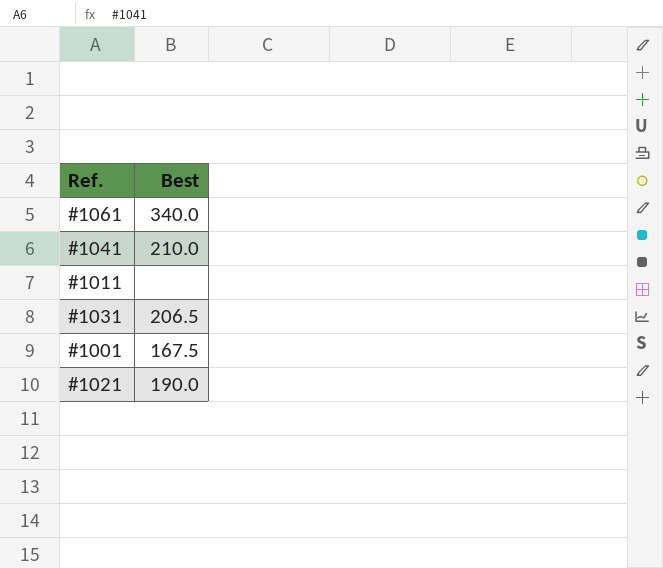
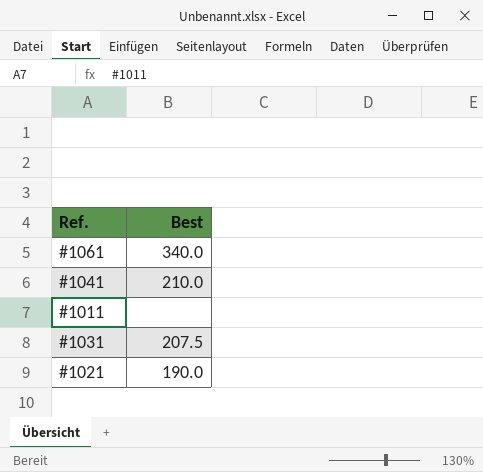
row #1001: 167.5 -> none
#1031 | Best: 206.5 -> 207.5

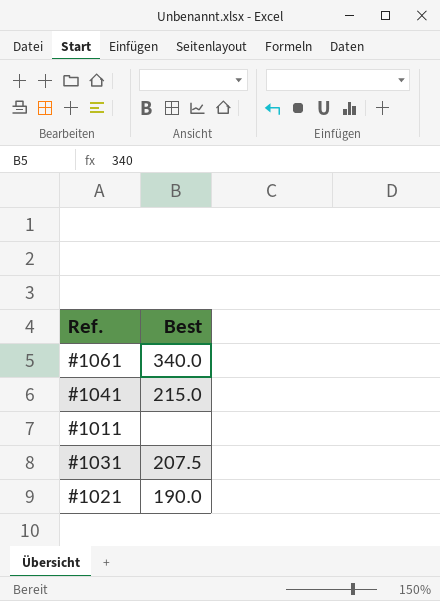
#1041 | Best: 210.0 -> 215.0

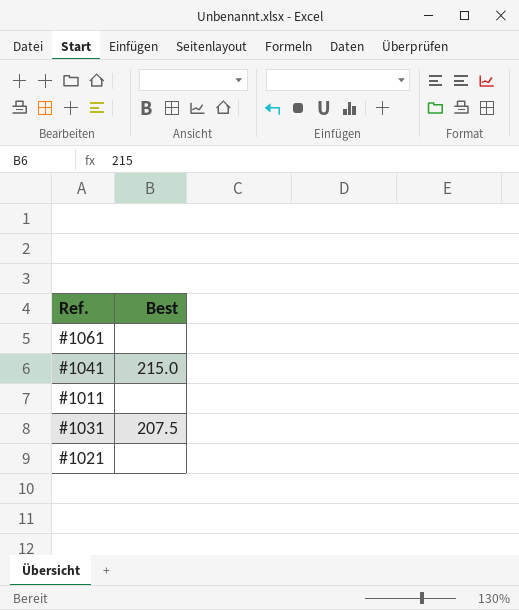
#1061 | Best: 340.0 -> none
#1021 | Best: 190.0 -> none

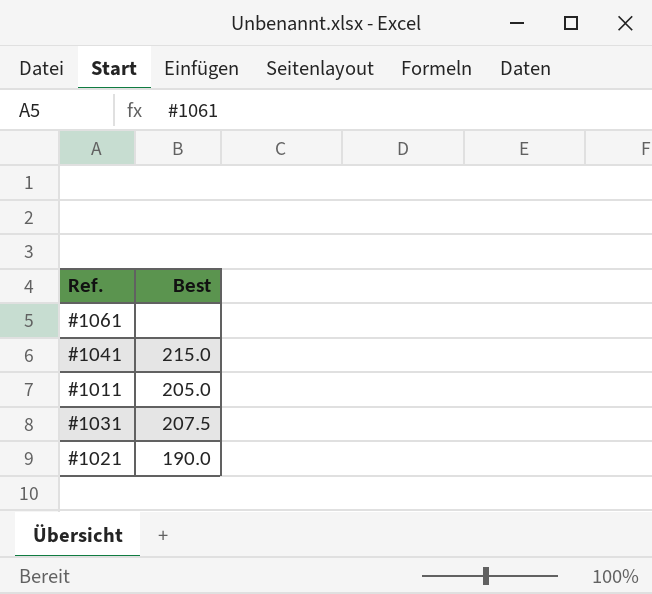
#1011 | Best: none -> 205.0
#1021 | Best: none -> 190.0

